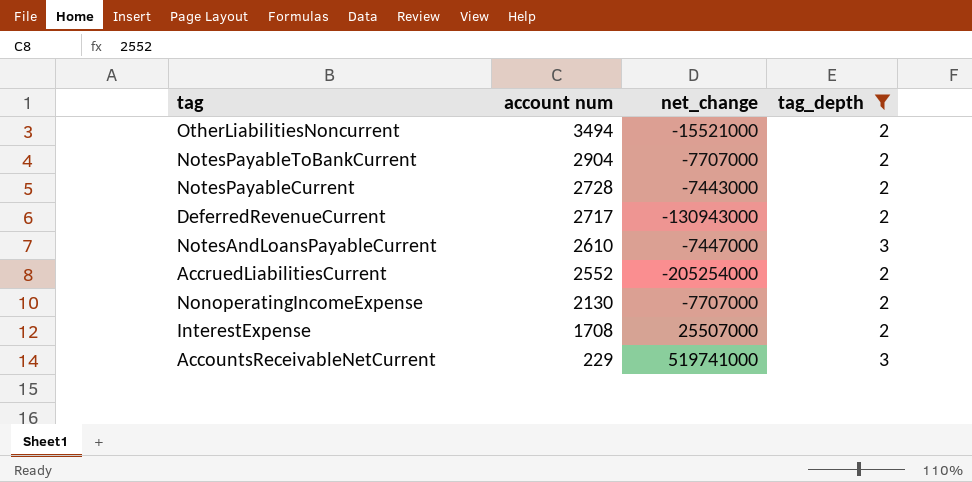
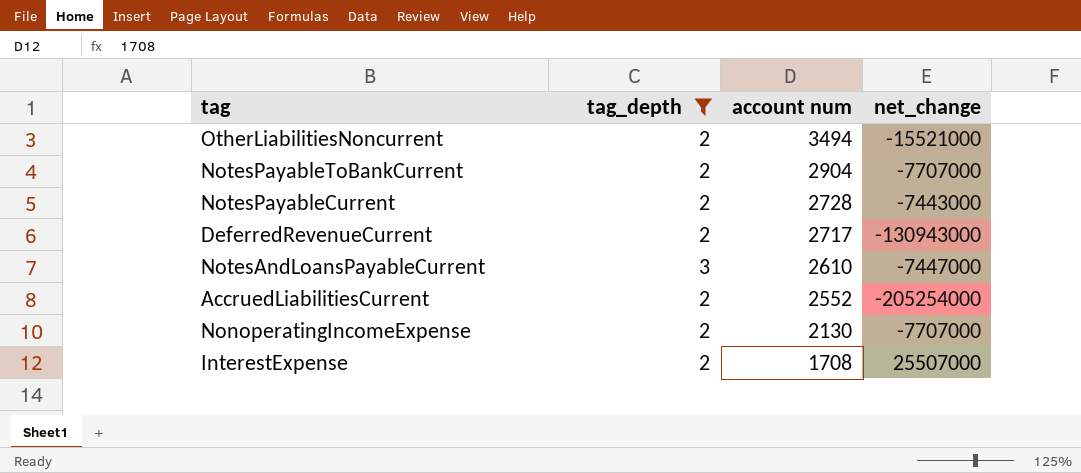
column tag_depth | position: 4 -> 2
row AccountsReceivableNetCurrent: 229 | 519741000 | 3 -> none

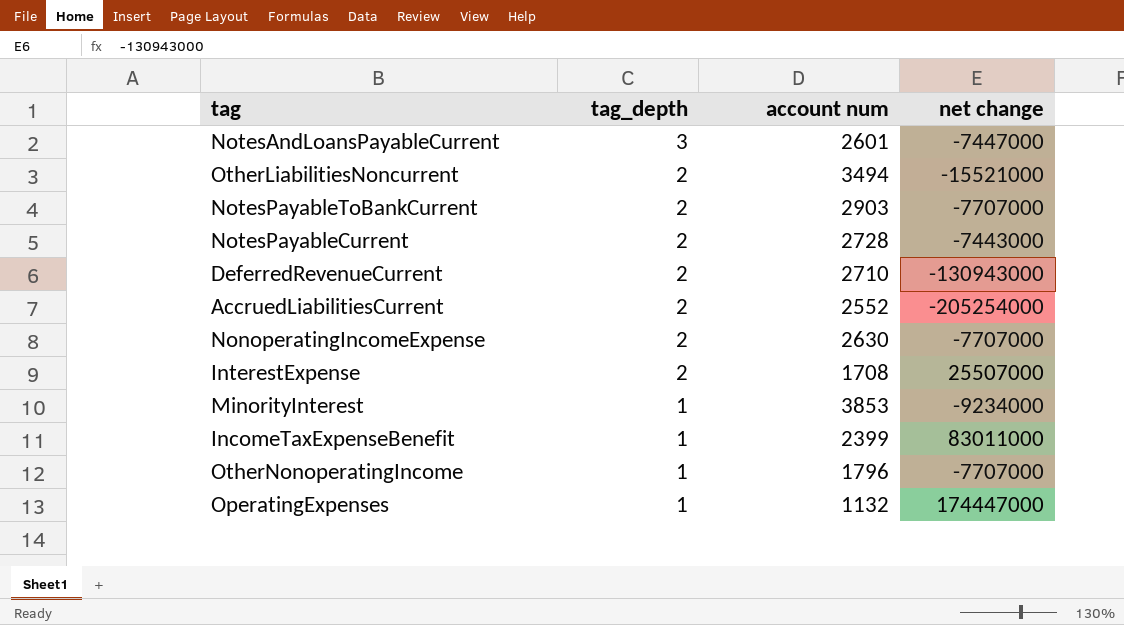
filter: tag_depth != 1 -> none
row order: account num descending -> tag_depth descending
column name: net_change -> net change
NotesAndLoansPayableCurrent | account num: 2610 -> 2601
NotesPayableToBankCurrent | account num: 2904 -> 2903
DeferredRevenueCurrent | account num: 2717 -> 2710
NonoperatingIncomeExpense | account num: 2130 -> 2630

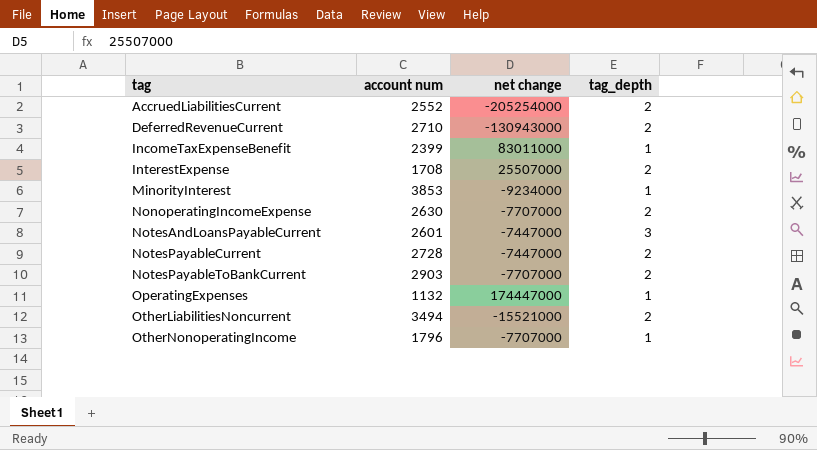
row order: tag_depth descending -> tag ascending
column tag_depth | position: 2 -> 4
NotesPayableCurrent | net change: -7443000 -> -7447000

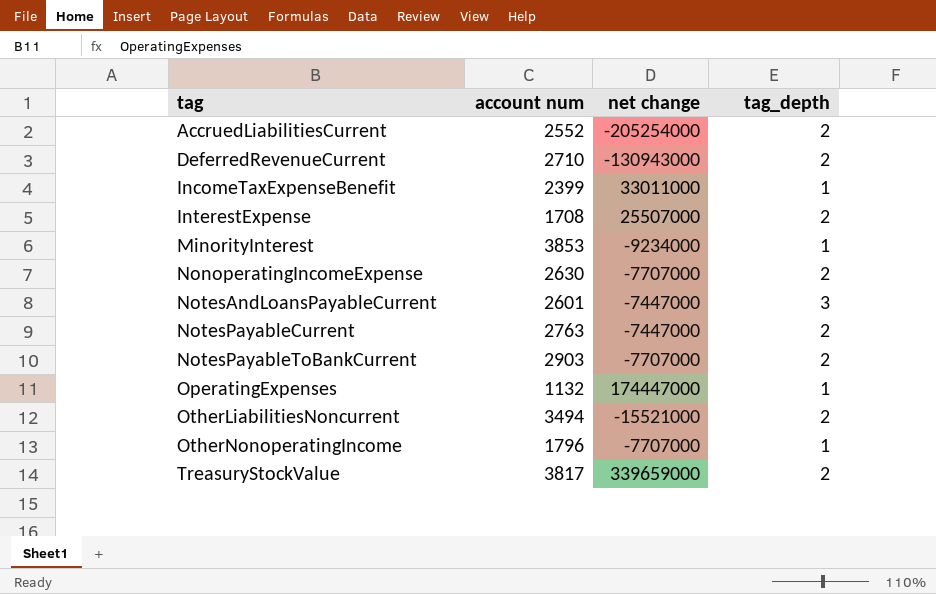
IncomeTaxExpenseBenefit | net change: 83011000 -> 33011000
NotesPayableCurrent | account num: 2728 -> 2763
row TreasuryStockValue: none -> 3817 | 339659000 | 2

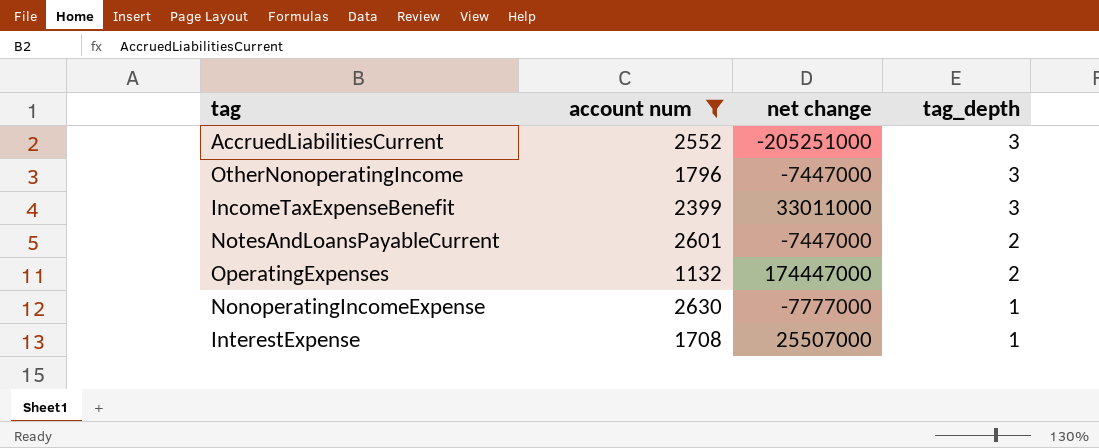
filter: none -> account num <= 2630
row order: tag ascending -> tag_depth descending
AccruedLiabilitiesCurrent | net change: -205254000 -> -205251000
AccruedLiabilitiesCurrent | tag_depth: 2 -> 3
OtherNonoperatingIncome | net change: -7707000 -> -7447000
OtherNonoperatingIncome | tag_depth: 1 -> 3
IncomeTaxExpenseBenefit | tag_depth: 1 -> 3
NotesAndLoansPayableCurrent | tag_depth: 3 -> 2
OperatingExpenses | tag_depth: 1 -> 2
NonoperatingIncomeExpense | net change: -7707000 -> -7777000
NonoperatingIncomeExpense | tag_depth: 2 -> 1
InterestExpense | tag_depth: 2 -> 1

